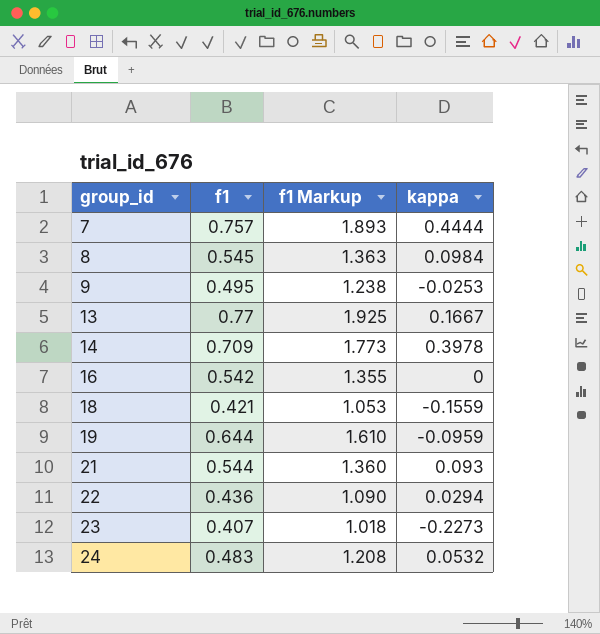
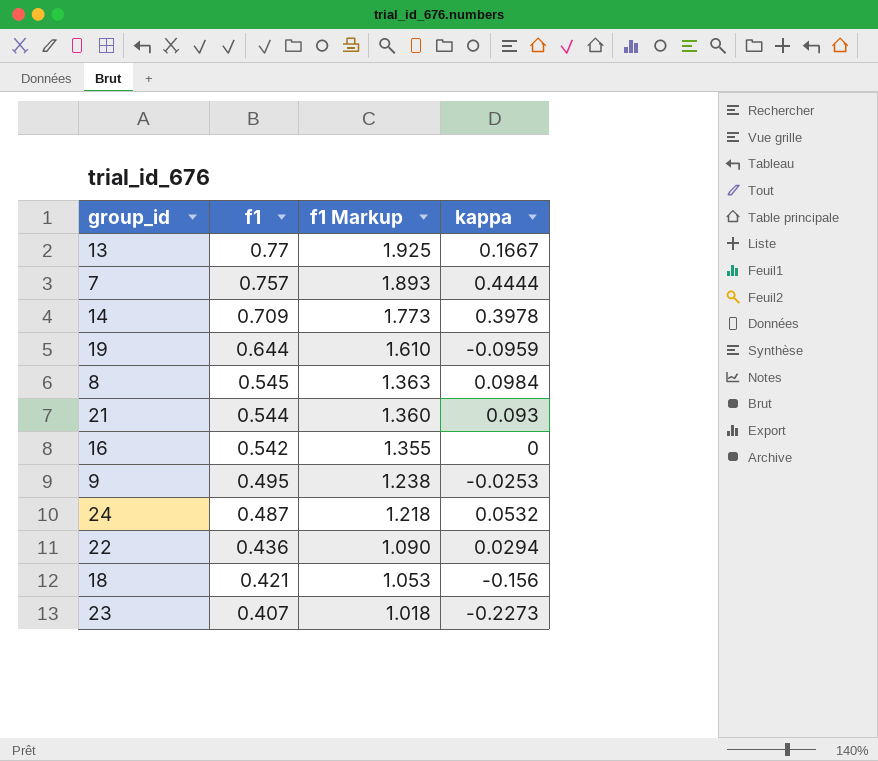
row order: group_id ascending -> f1 descending
24 | f1: 0.483 -> 0.487
24 | f1 Markup: 1.208 -> 1.218
18 | kappa: -0.1559 -> -0.156

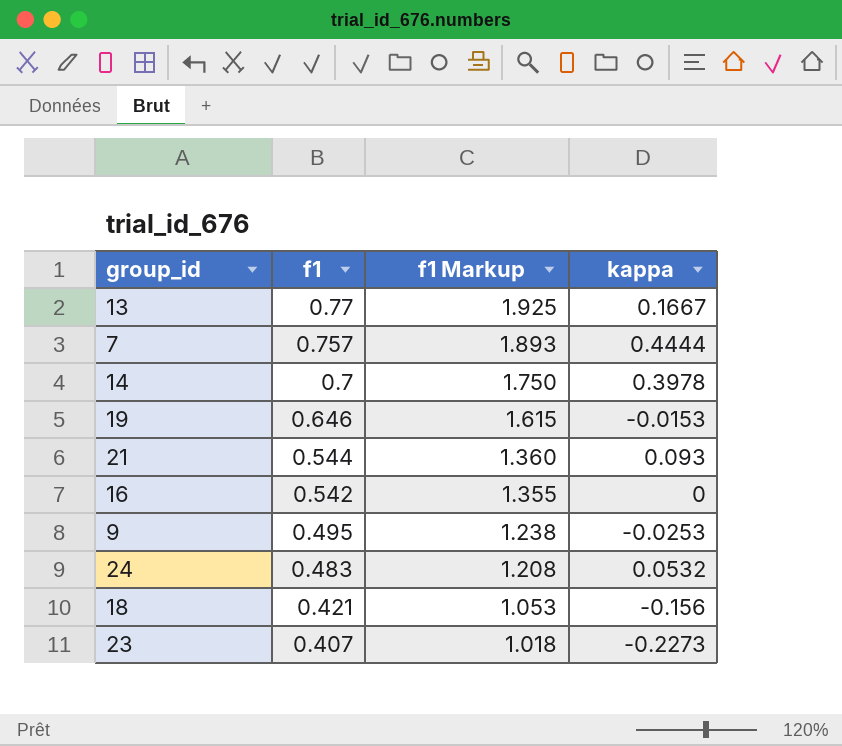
row 8: 0.545 | 1.363 | 0.0984 -> none
row 22: 0.436 | 1.090 | 0.0294 -> none
14 | f1: 0.709 -> 0.7
14 | f1 Markup: 1.773 -> 1.750
19 | f1: 0.644 -> 0.646
19 | f1 Markup: 1.610 -> 1.615
19 | kappa: -0.0959 -> -0.0153
24 | f1: 0.487 -> 0.483
24 | f1 Markup: 1.218 -> 1.208

